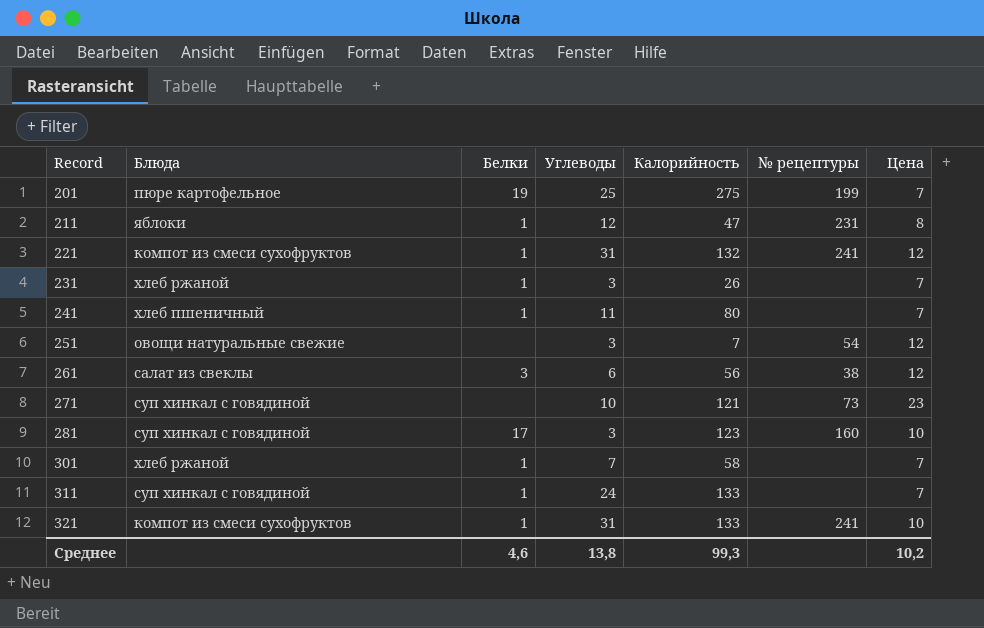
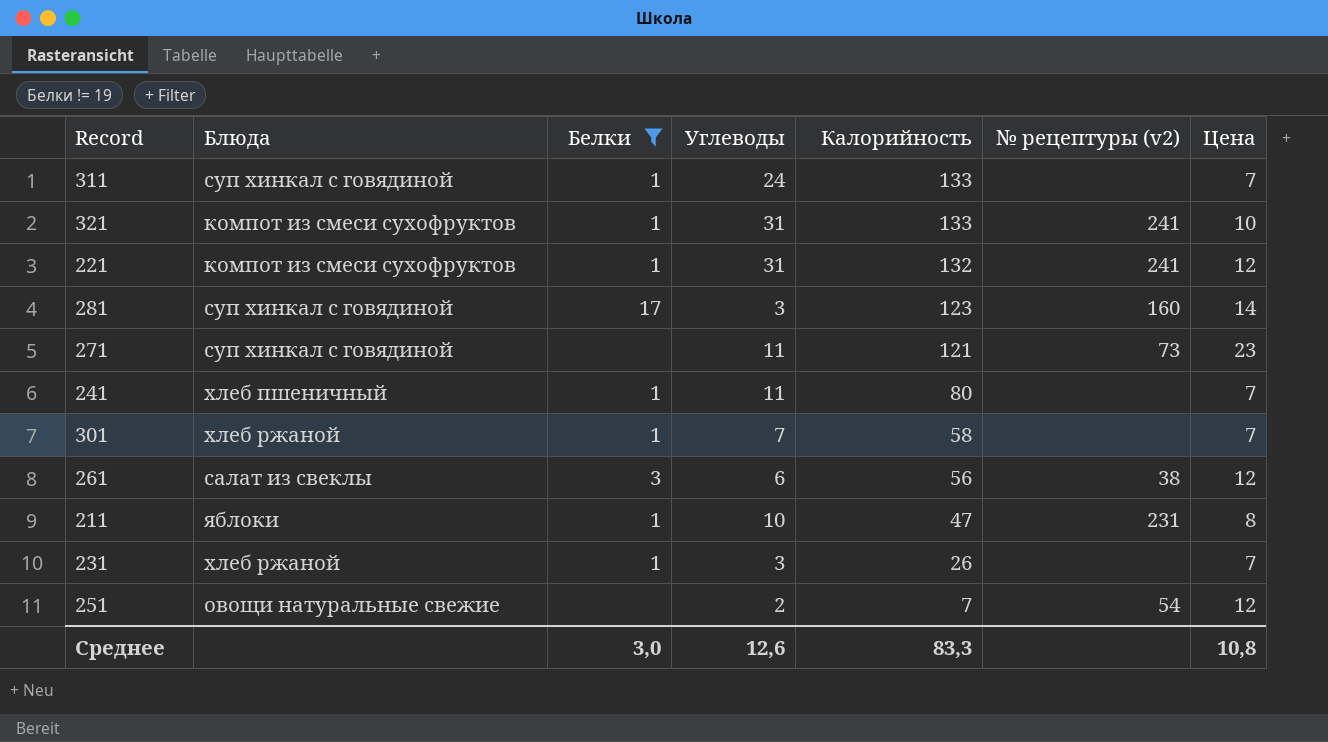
filter: none -> Белки != 19
row order: Record ascending -> Калорийность descending
column name: № рецептуры -> № рецептуры (v2)
281 | Цена: 10 -> 14
271 | Углеводы: 10 -> 11
211 | Углеводы: 12 -> 10
251 | Углеводы: 3 -> 2
Среднее | Белки: 4,6 -> 3,0
Среднее | Углеводы: 13,8 -> 12,6
Среднее | Калорийность: 99,3 -> 83,3
Среднее | Цена: 10,2 -> 10,8

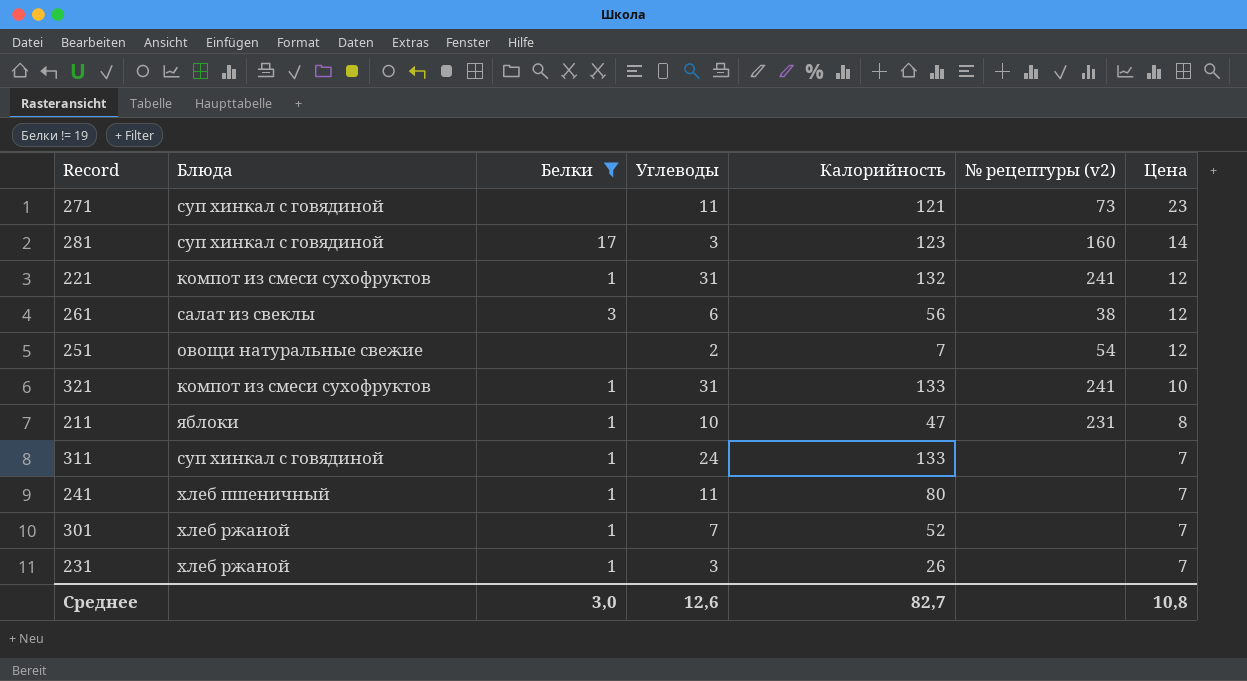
row order: Калорийность descending -> Цена descending
301 | Калорийность: 58 -> 52
Среднее | Калорийность: 83,3 -> 82,7

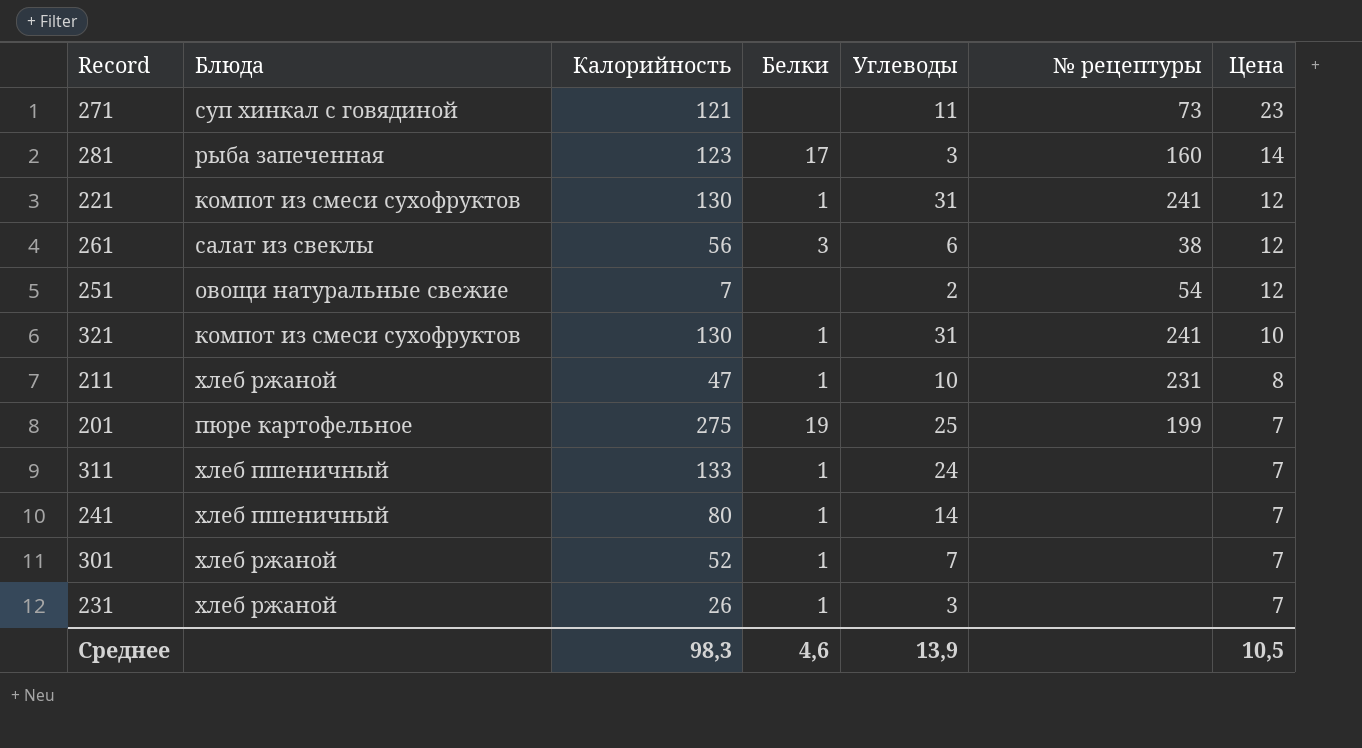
filter: Белки != 19 -> none
column Калорийность | position: 5 -> 3
column name: № рецептуры (v2) -> № рецептуры
281 | Блюда: суп хинкал с говядиной -> рыба запеченная
221 | Калорийность: 132 -> 130
321 | Калорийность: 133 -> 130
211 | Блюда: яблоки -> хлеб ржаной
311 | Блюда: суп хинкал с говядиной -> хлеб пшеничный
241 | Углеводы: 11 -> 14
Среднее | Калорийность: 82,7 -> 98,3
Среднее | Белки: 3,0 -> 4,6
Среднее | Углеводы: 12,6 -> 13,9
Среднее | Цена: 10,8 -> 10,5

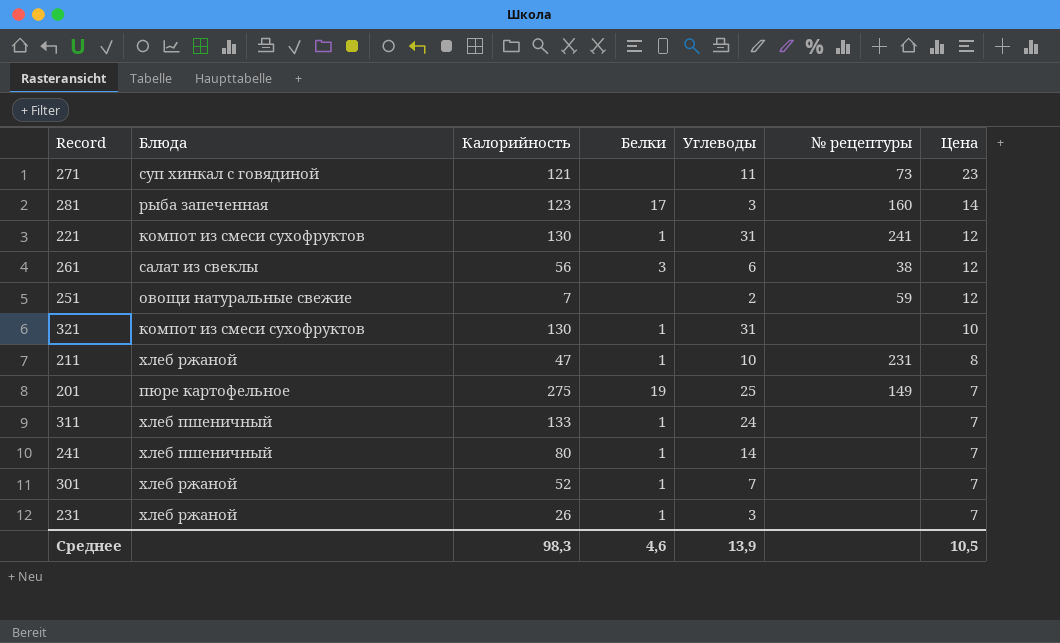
251 | № рецептуры: 54 -> 59
321 | № рецептуры: 241 -> none
201 | № рецептуры: 199 -> 149

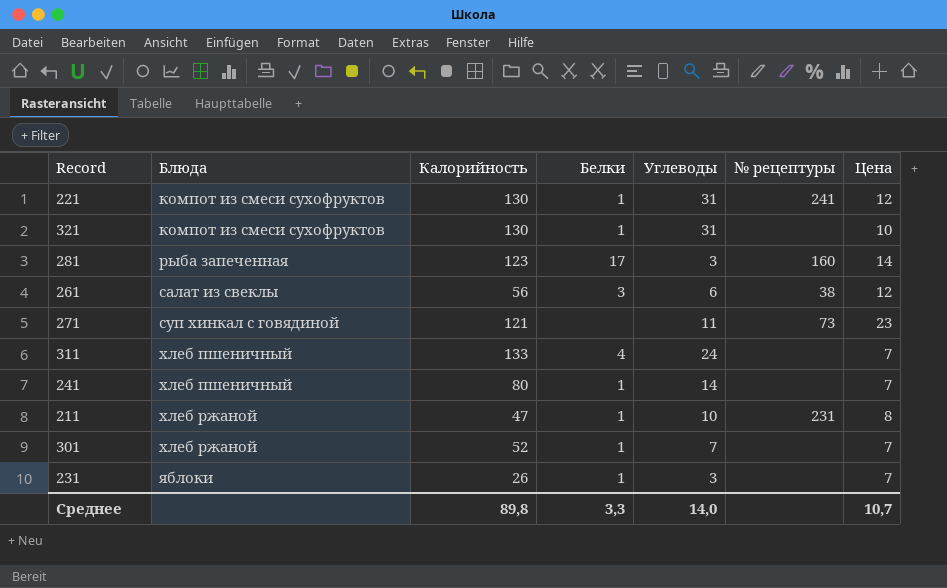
row order: Цена descending -> Блюда ascending
row 251: овощи натуральные свежие | 7 | none | 2 | 59 | 12 -> none
row 201: пюре картофельное | 275 | 19 | 25 | 149 | 7 -> none
311 | Белки: 1 -> 4
231 | Блюда: хлеб ржаной -> яблоки
Среднее | Калорийность: 98,3 -> 89,8
Среднее | Белки: 4,6 -> 3,3
Среднее | Углеводы: 13,9 -> 14,0
Среднее | Цена: 10,5 -> 10,7

